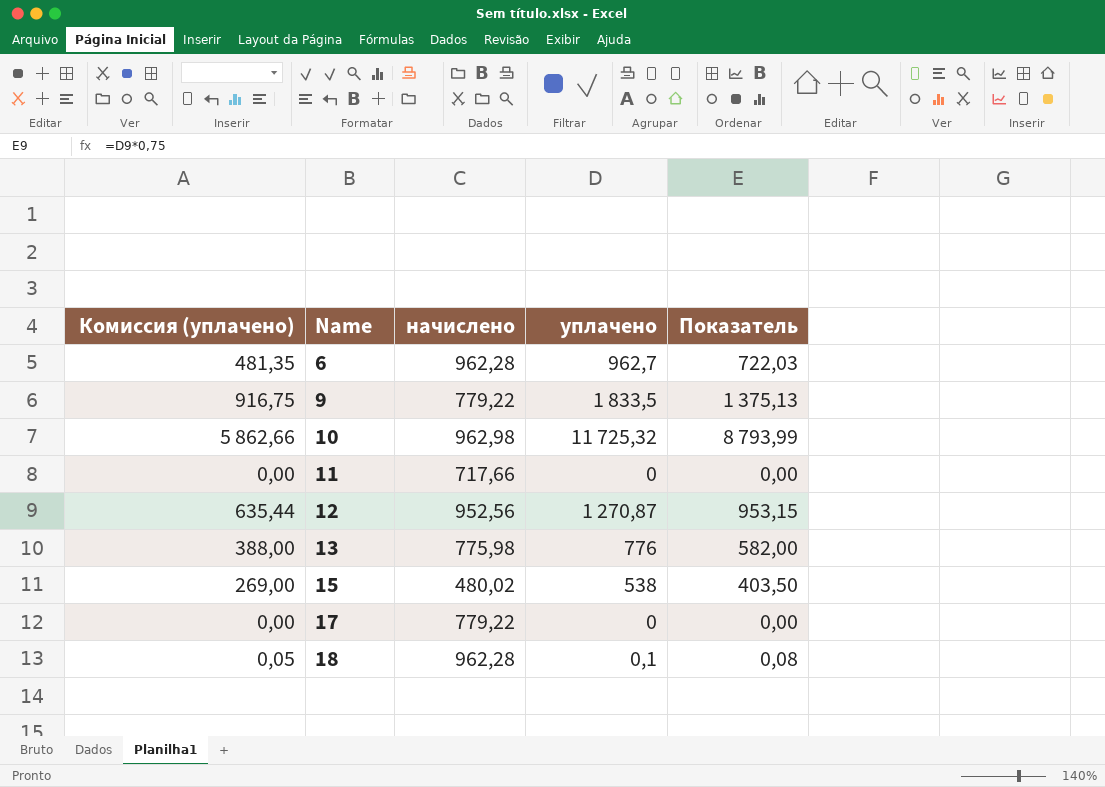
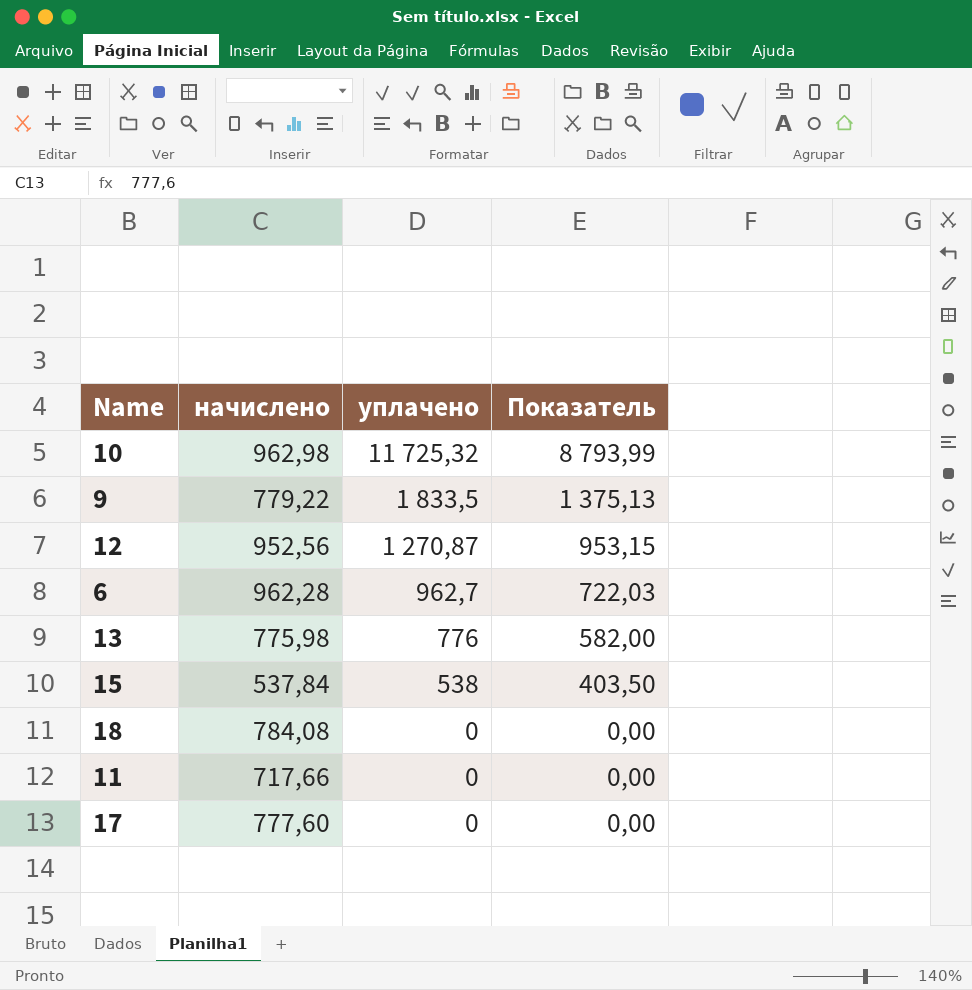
row order: Name ascending -> уплачено descending
column Комиссия (уплачено) | formula: [уплачено] * 0,5 -> none
15 | начислено: 480,02 -> 537,84
18 | начислено: 962,28 -> 784,08
18 | уплачено: 0,1 -> 0
18 | Показатель: 0,08 -> 0,00
17 | начислено: 779,22 -> 777,60

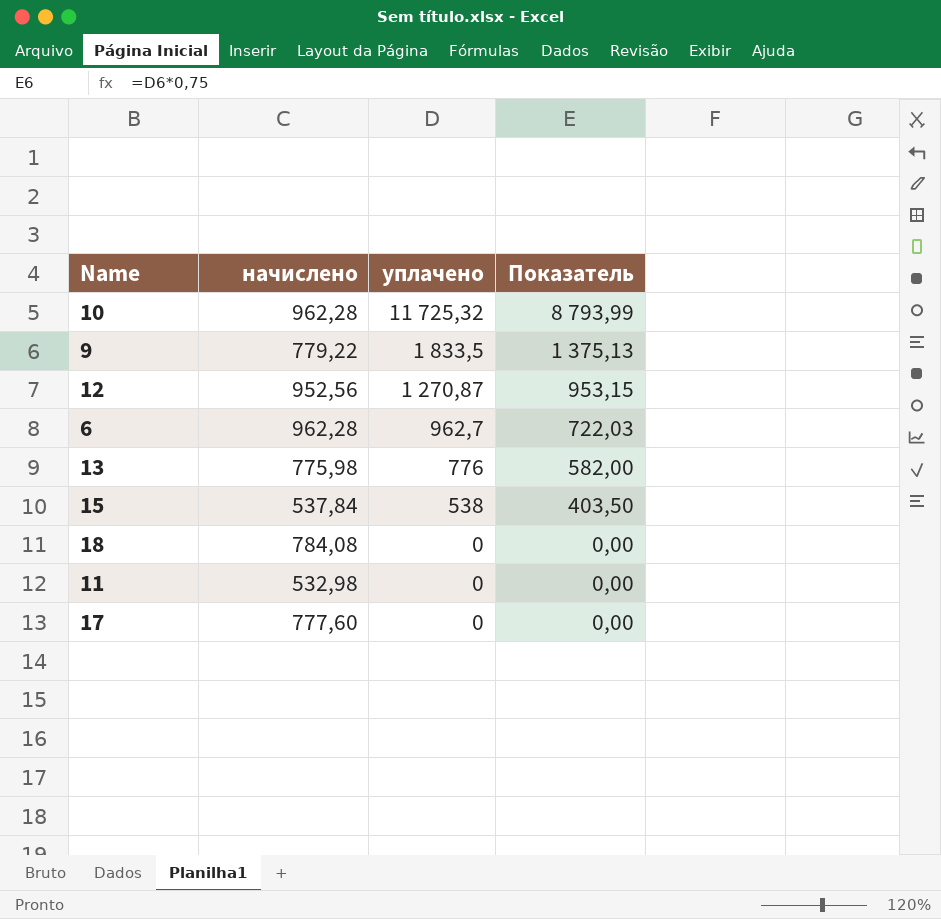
10 | начислено: 962,98 -> 962,28
11 | начислено: 717,66 -> 532,98

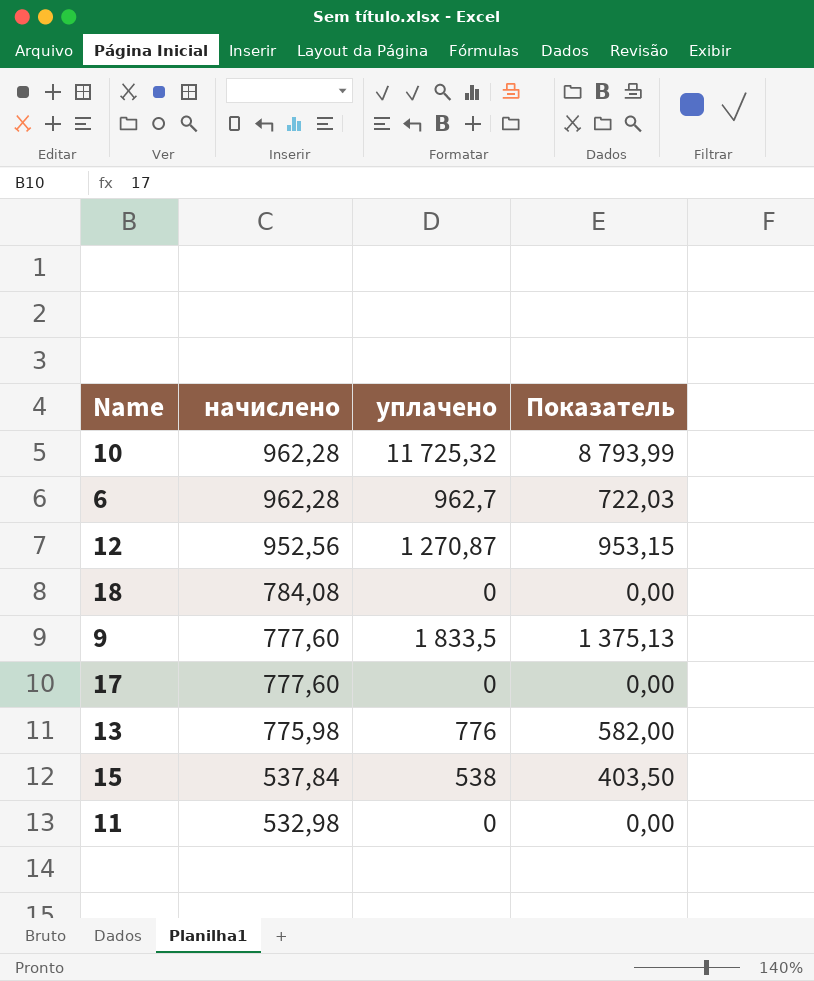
row order: уплачено descending -> начислено descending
9 | начислено: 779,22 -> 777,60

